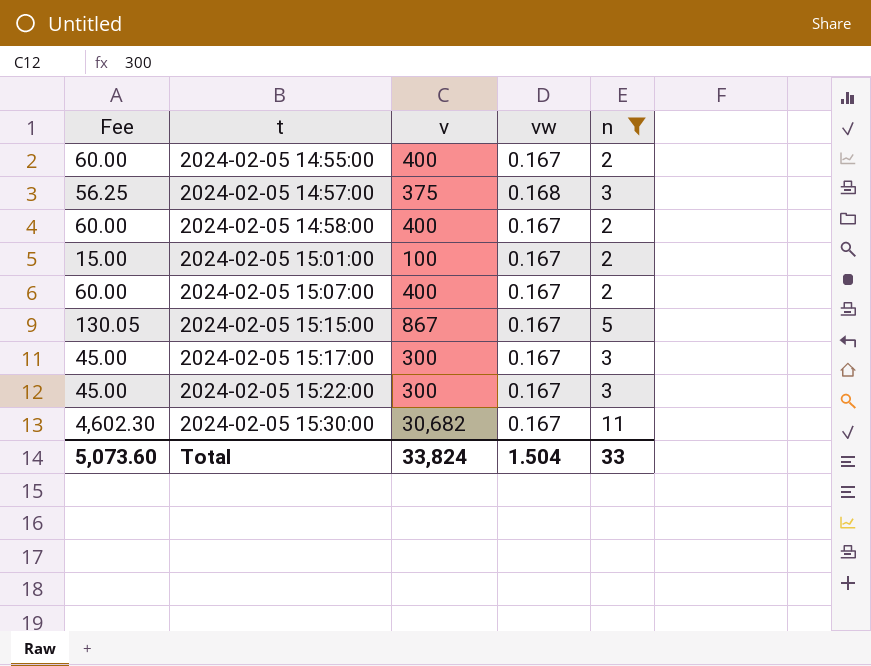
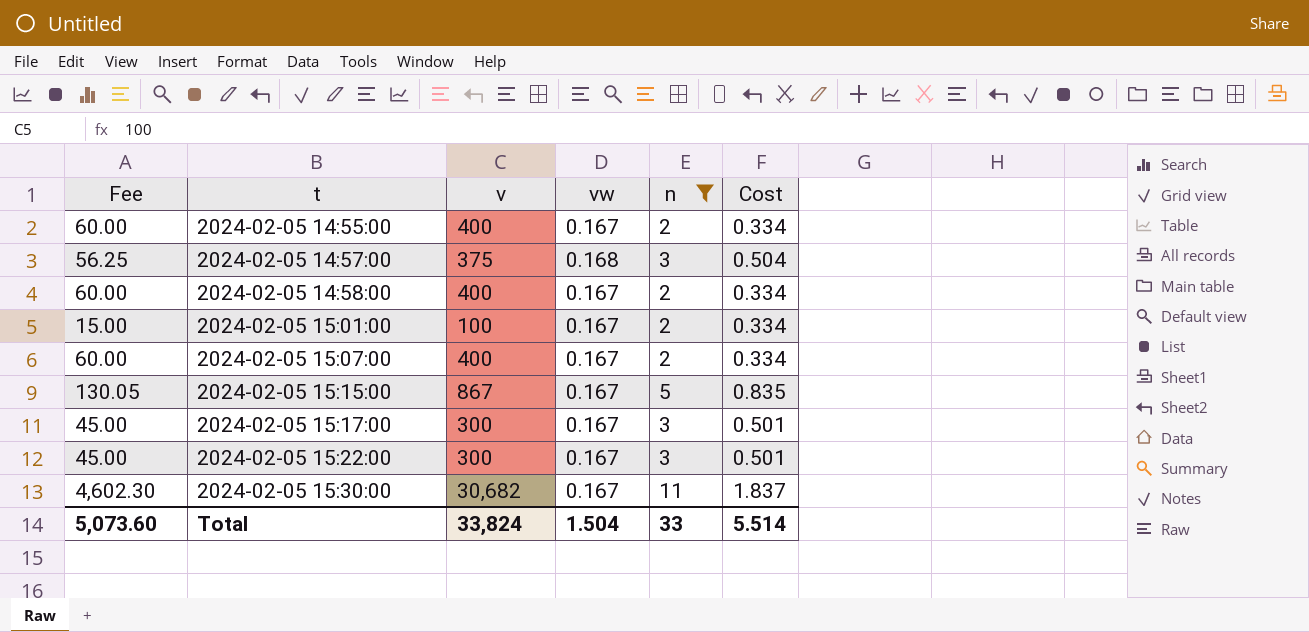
column Cost | formula: none -> [vw] * [n]

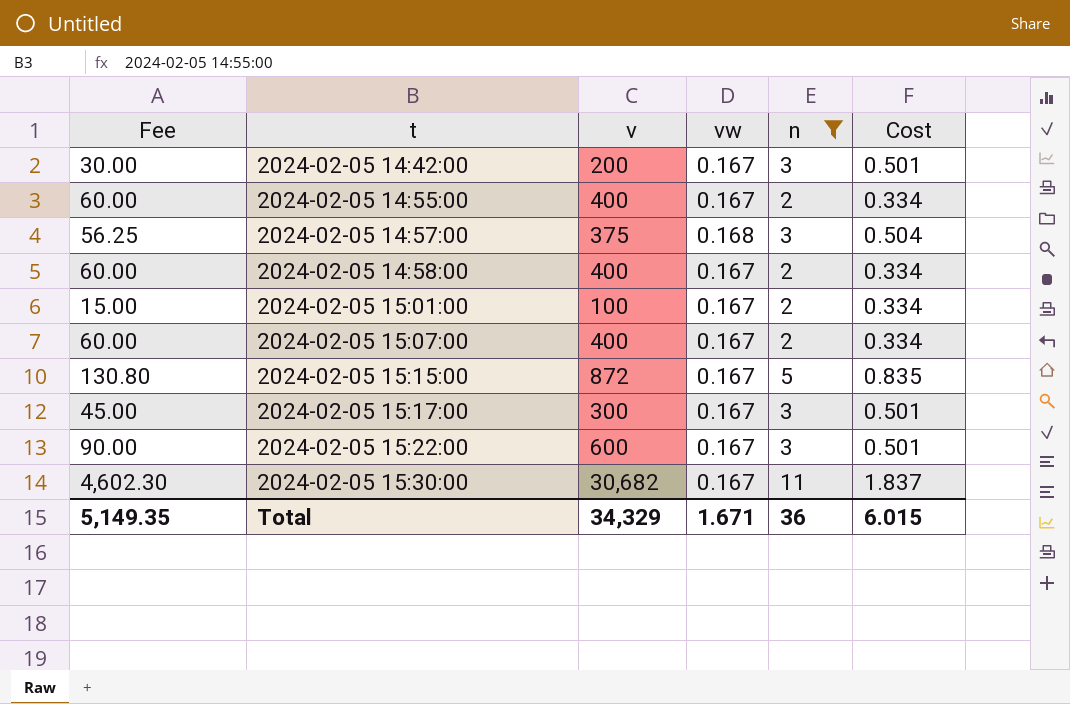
row 2024-02-05 14:42:00: none -> 30.00 | 200 | 0.167 | 3 | 0.501
2024-02-05 15:15:00 | Fee: 130.05 -> 130.80
2024-02-05 15:15:00 | v: 867 -> 872
2024-02-05 15:22:00 | Fee: 45.00 -> 90.00
2024-02-05 15:22:00 | v: 300 -> 600
Total | Fee: 5,073.60 -> 5,149.35
Total | v: 33,824 -> 34,329
Total | vw: 1.504 -> 1.671
Total | n: 33 -> 36
Total | Cost: 5.514 -> 6.015

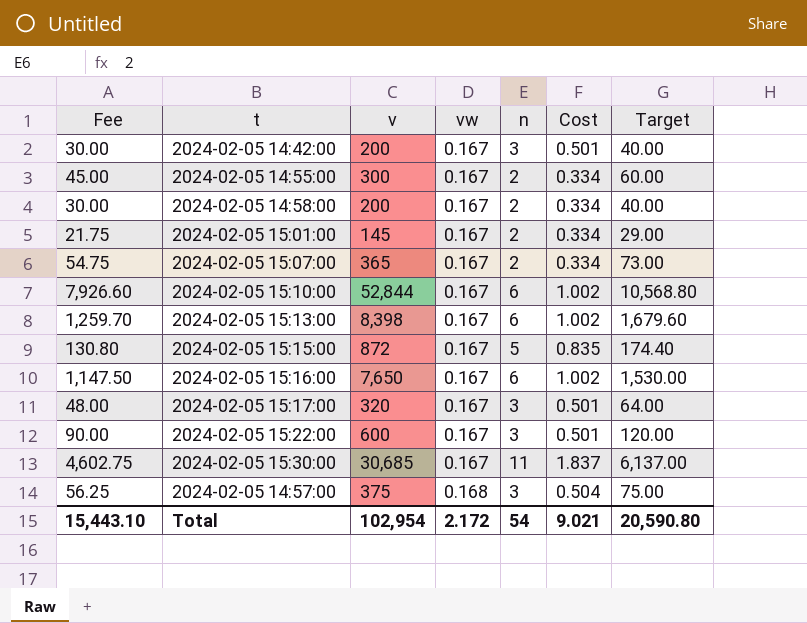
filter: n != 6 -> none
row order: t ascending -> vw ascending
column Target | formula: none -> [v] * 0.2
2024-02-05 14:55:00 | Fee: 60.00 -> 45.00
2024-02-05 14:55:00 | v: 400 -> 300
2024-02-05 14:58:00 | Fee: 60.00 -> 30.00
2024-02-05 14:58:00 | v: 400 -> 200
2024-02-05 15:01:00 | Fee: 15.00 -> 21.75
2024-02-05 15:01:00 | v: 100 -> 145
2024-02-05 15:07:00 | Fee: 60.00 -> 54.75
2024-02-05 15:07:00 | v: 400 -> 365
2024-02-05 15:17:00 | Fee: 45.00 -> 48.00
2024-02-05 15:17:00 | v: 300 -> 320
2024-02-05 15:30:00 | Fee: 4,602.30 -> 4,602.75
2024-02-05 15:30:00 | v: 30,682 -> 30,685
Total | Fee: 5,149.35 -> 15,443.10
Total | v: 34,329 -> 102,954
Total | vw: 1.671 -> 2.172
Total | n: 36 -> 54
Total | Cost: 6.015 -> 9.021

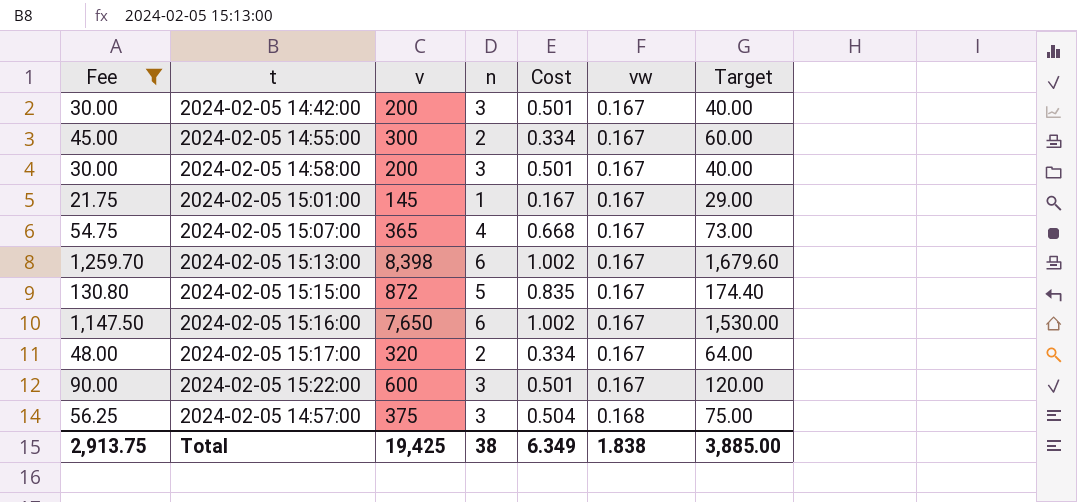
filter: none -> Fee <= 1,259.70
column vw | position: 4 -> 6
2024-02-05 14:58:00 | n: 2 -> 3
2024-02-05 14:58:00 | Cost: 0.334 -> 0.501
2024-02-05 15:01:00 | n: 2 -> 1
2024-02-05 15:01:00 | Cost: 0.334 -> 0.167
2024-02-05 15:07:00 | n: 2 -> 4
2024-02-05 15:07:00 | Cost: 0.334 -> 0.668
2024-02-05 15:17:00 | n: 3 -> 2
2024-02-05 15:17:00 | Cost: 0.501 -> 0.334
Total | Fee: 15,443.10 -> 2,913.75
Total | v: 102,954 -> 19,425
Total | n: 54 -> 38
Total | Cost: 9.021 -> 6.349
Total | vw: 2.172 -> 1.838
Total | Target: 20,590.80 -> 3,885.00

